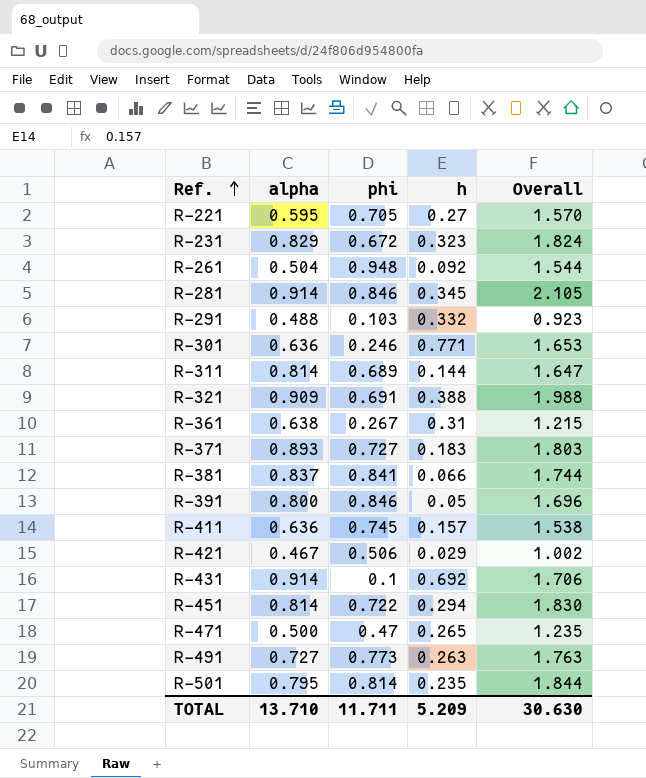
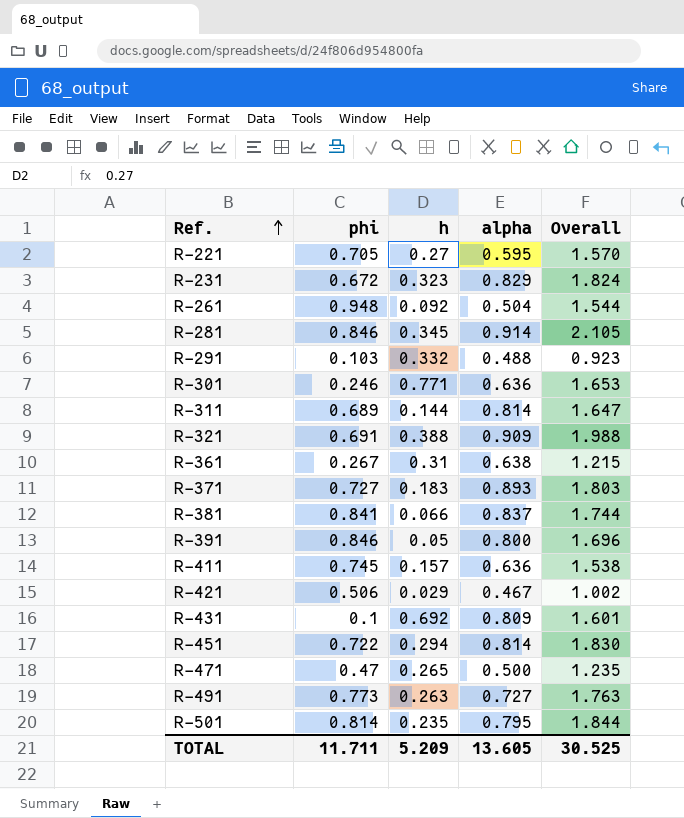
column alpha | position: 2 -> 4
R-431 | alpha: 0.914 -> 0.809
R-431 | Overall: 1.706 -> 1.601
TOTAL | alpha: 13.710 -> 13.605
TOTAL | Overall: 30.630 -> 30.525

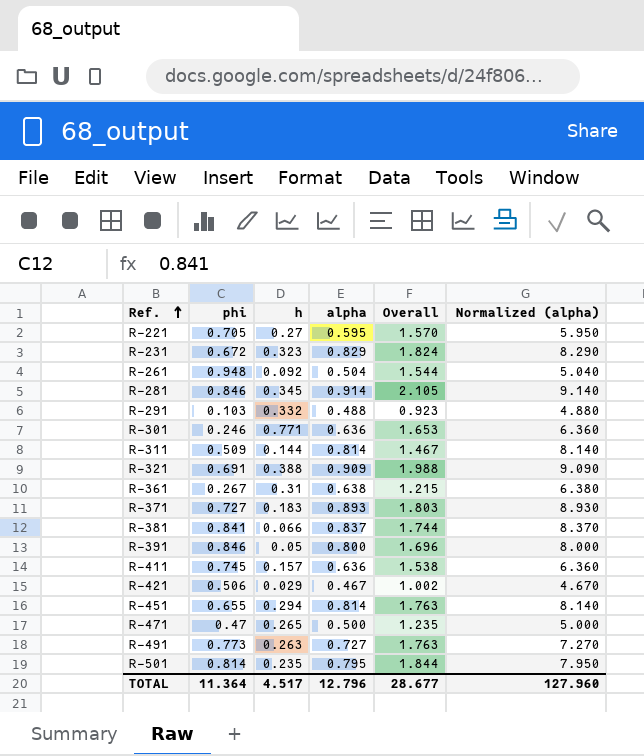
column Normalized (alpha) | formula: none -> [alpha] * 10
row R-431: 0.1 | 0.692 | 0.809 | 1.601 -> none
R-311 | phi: 0.689 -> 0.509
R-311 | Overall: 1.647 -> 1.467
R-451 | phi: 0.722 -> 0.655
R-451 | Overall: 1.830 -> 1.763
TOTAL | phi: 11.711 -> 11.364
TOTAL | h: 5.209 -> 4.517
TOTAL | alpha: 13.605 -> 12.796
TOTAL | Overall: 30.525 -> 28.677

